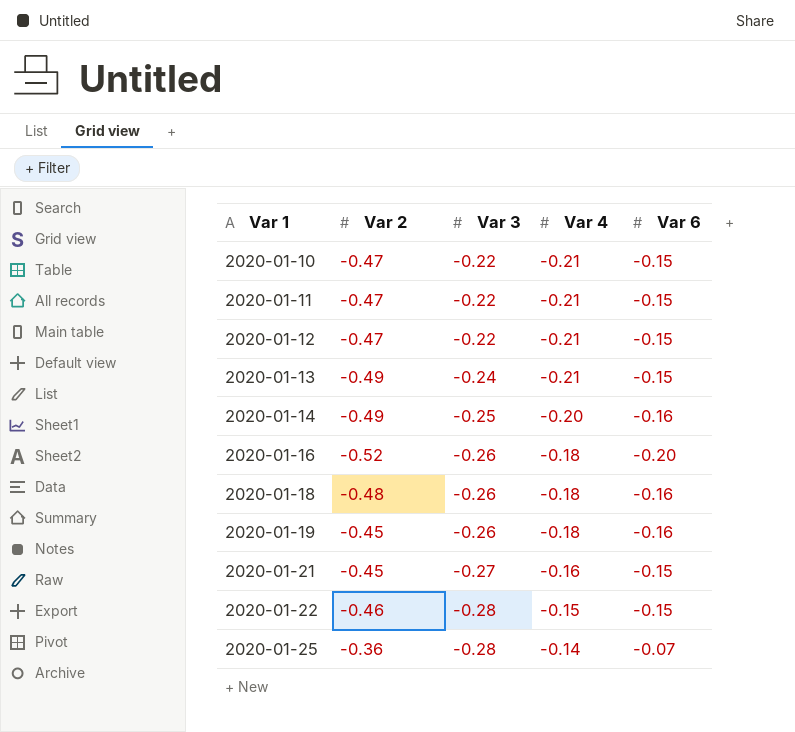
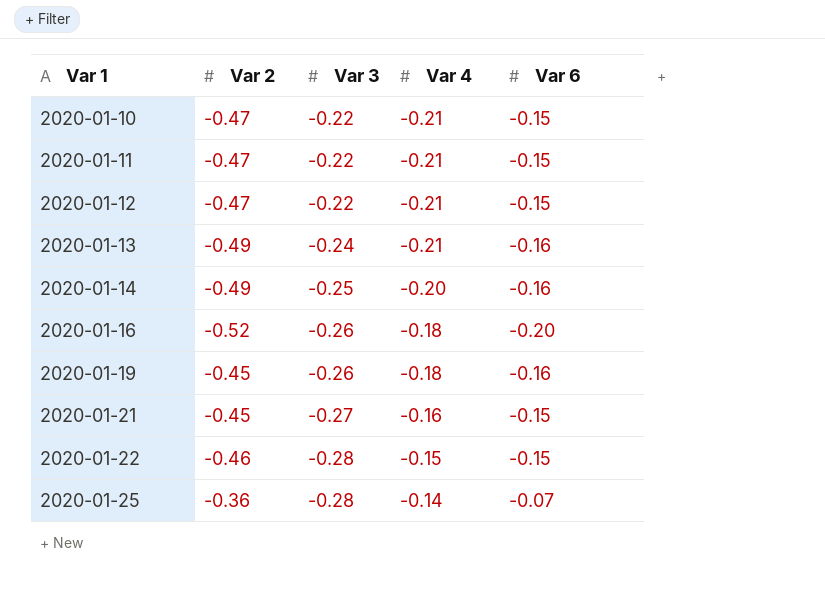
row 2020-01-18: -0.48 | -0.26 | -0.18 | -0.16 -> none
2020-01-13 | Var 6: -0.15 -> -0.16

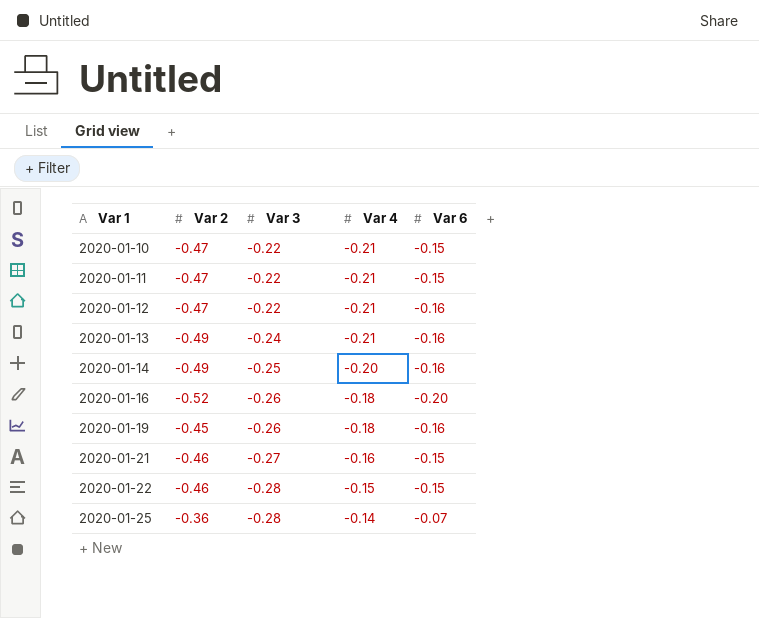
2020-01-12 | Var 6: -0.15 -> -0.16
2020-01-21 | Var 2: -0.45 -> -0.46

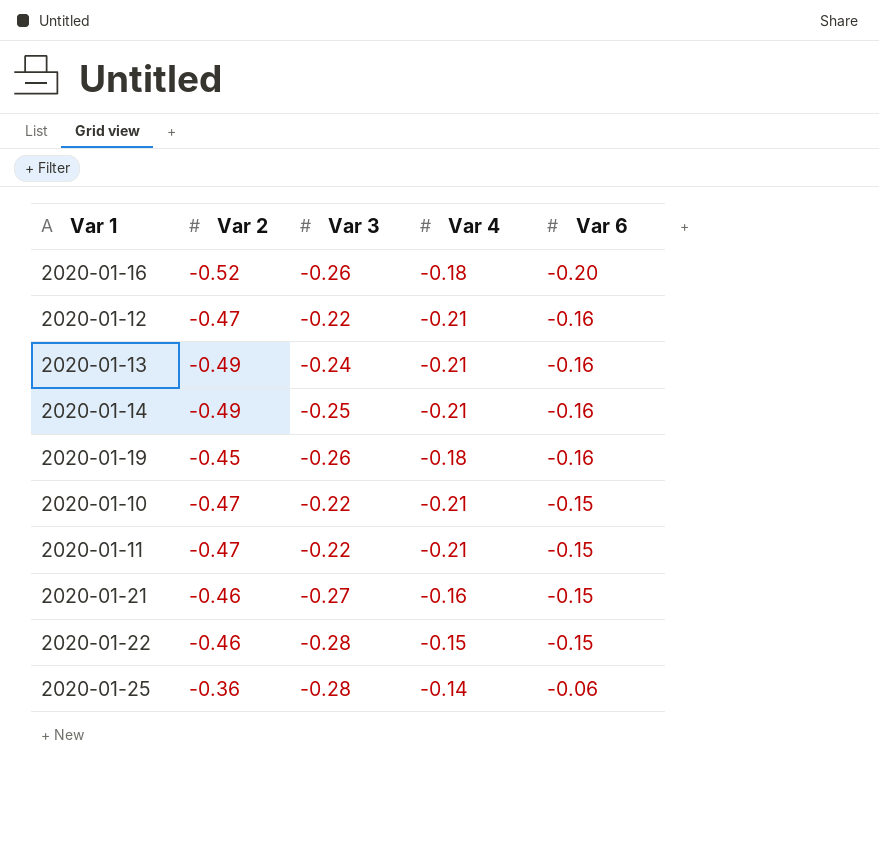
row order: Var 1 ascending -> Var 6 ascending
2020-01-14 | Var 4: -0.20 -> -0.21
2020-01-25 | Var 6: -0.07 -> -0.06

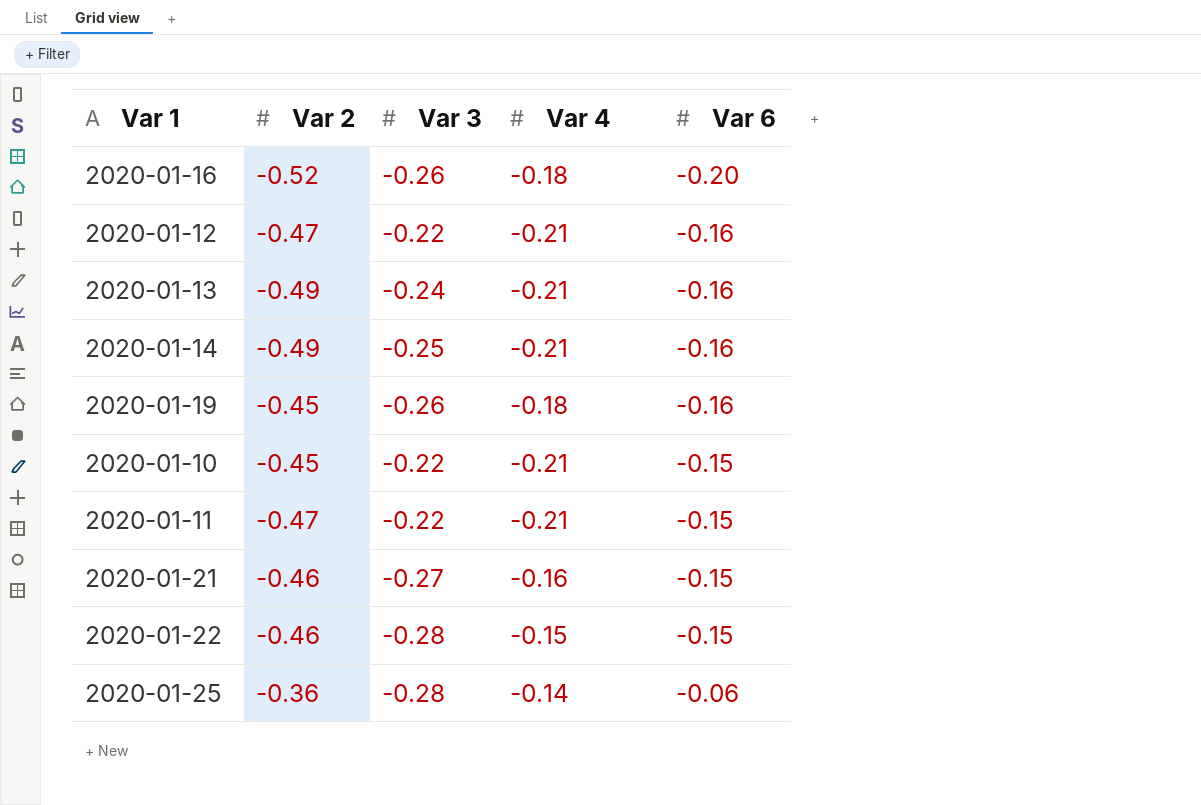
2020-01-10 | Var 2: -0.47 -> -0.45

